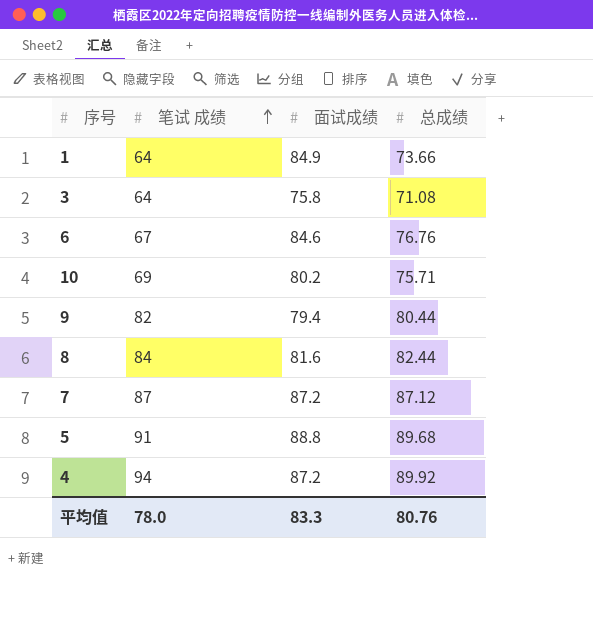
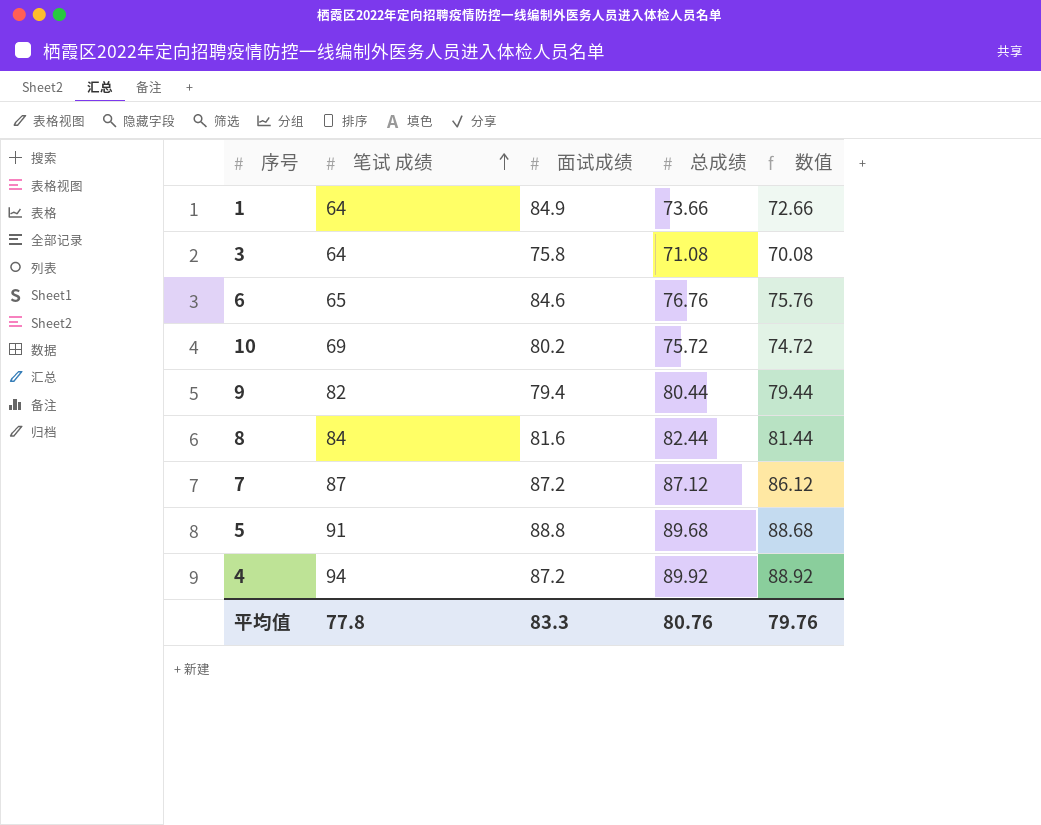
column 数值 | formula: none -> [总成绩] - 1
6 | 笔试 成绩: 67 -> 65
10 | 总成绩: 75.71 -> 75.72
平均值 | 笔试 成绩: 78.0 -> 77.8

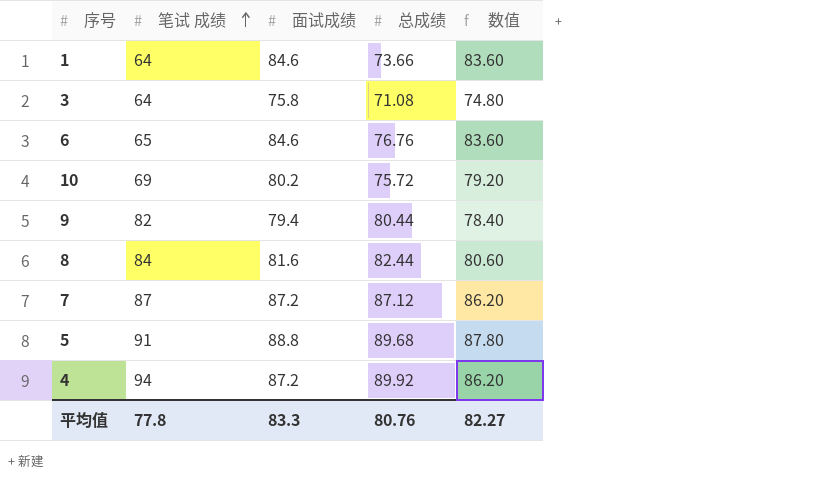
column 数值 | formula: [总成绩] - 1 -> [面试成绩] - 1
1 | 面试成绩: 84.9 -> 84.6
平均值 | 数值: 79.76 -> 82.27

